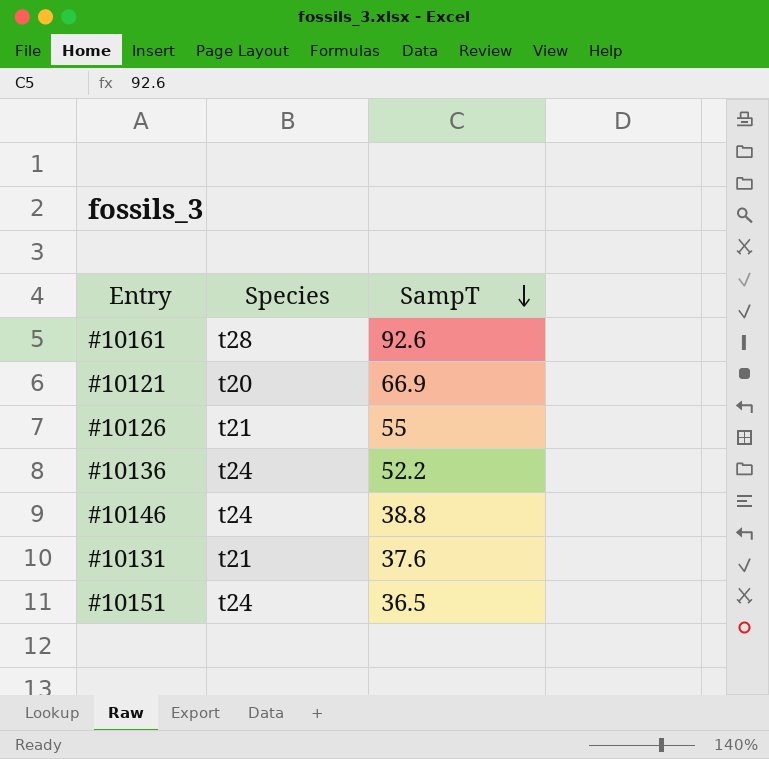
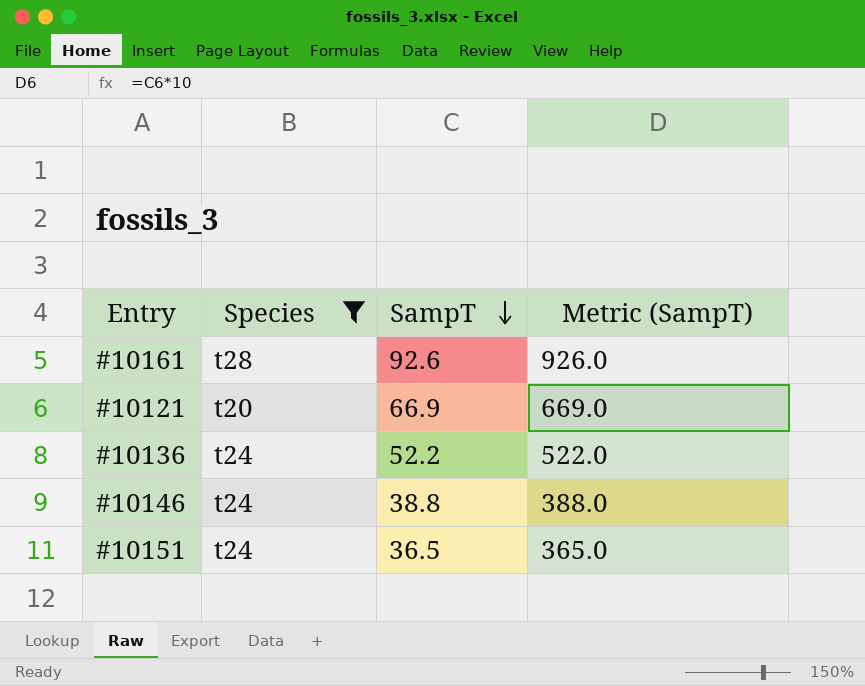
filter: none -> Species != t21
column Metric (SampT) | formula: none -> [SampT] * 10

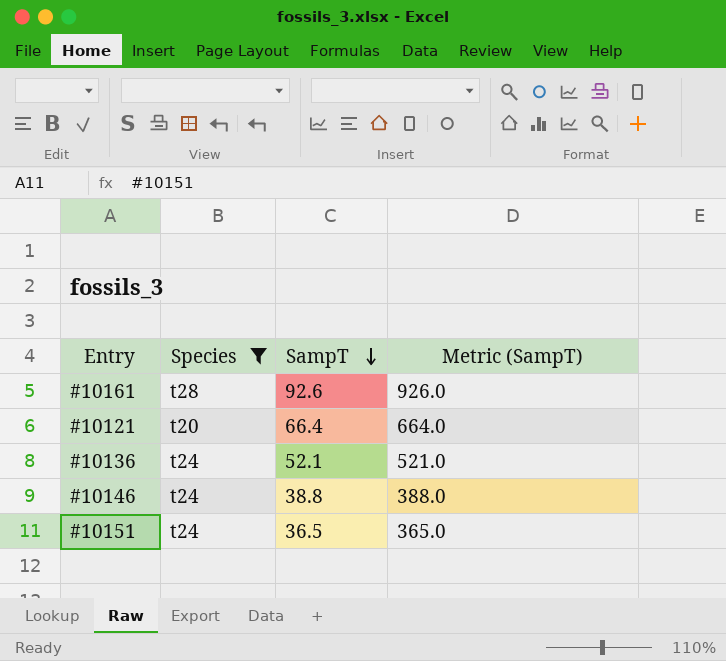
#10121 | SampT: 66.9 -> 66.4
#10121 | Metric (SampT): 669.0 -> 664.0
#10136 | SampT: 52.2 -> 52.1
#10136 | Metric (SampT): 522.0 -> 521.0

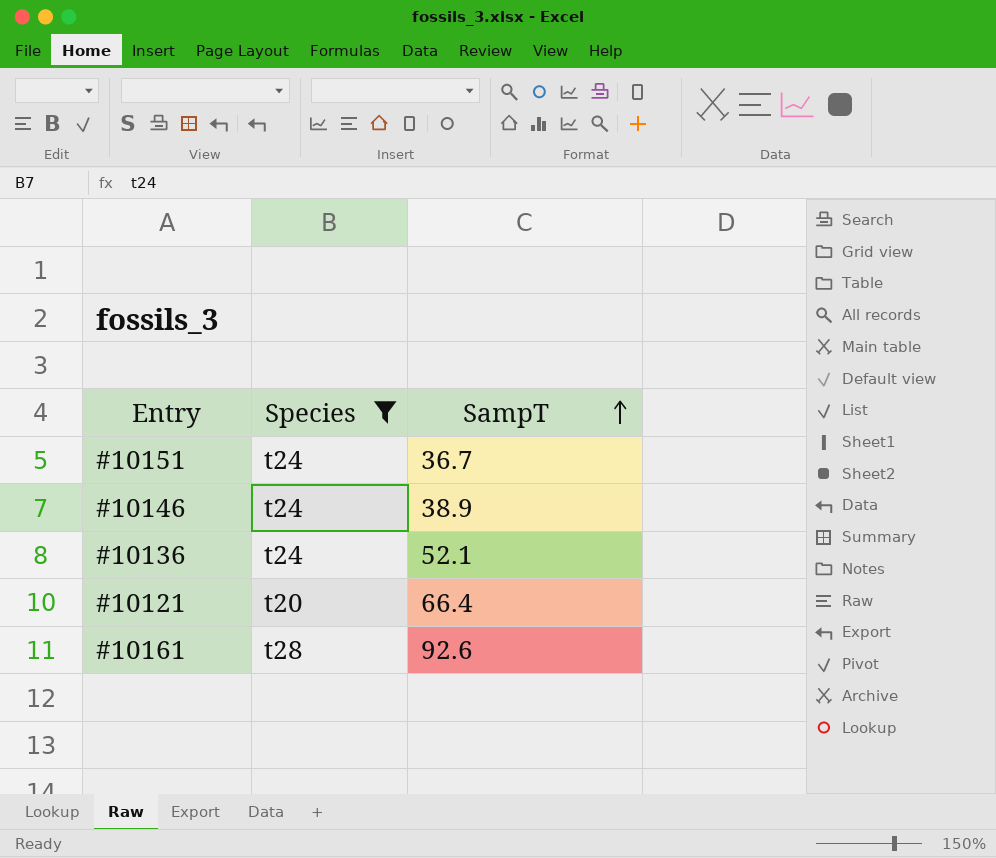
row order: SampT descending -> SampT ascending
column Metric (SampT) | formula: [SampT] * 10 -> none
#10151 | SampT: 36.5 -> 36.7
#10146 | SampT: 38.8 -> 38.9

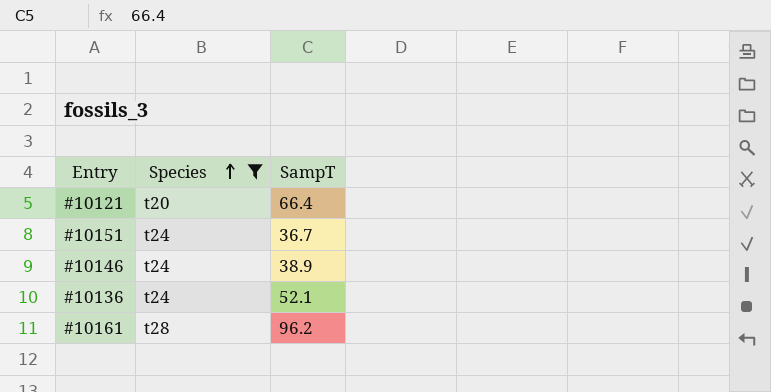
row order: SampT ascending -> Species ascending
#10161 | SampT: 92.6 -> 96.2

